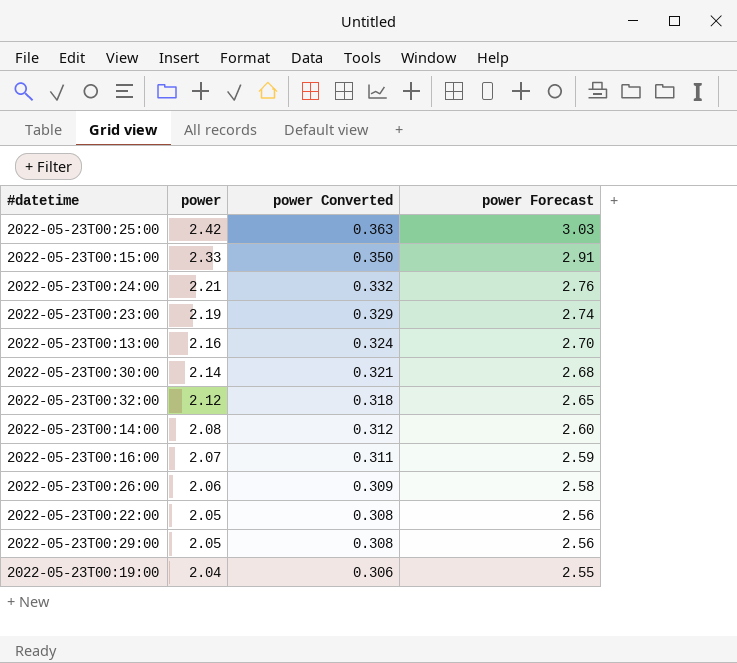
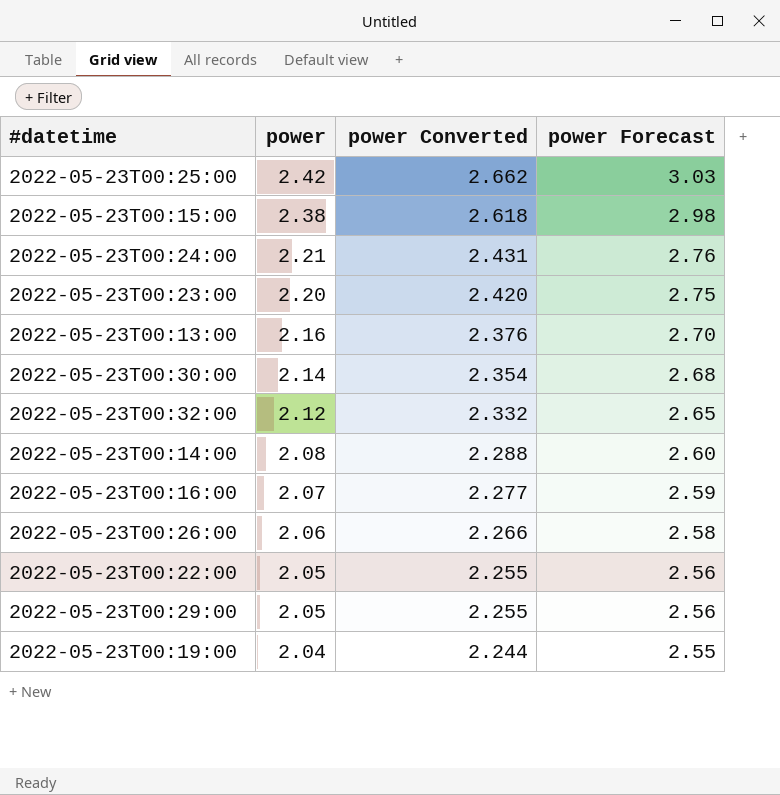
column power Converted | formula: [power] * 0.15 -> [power] * 1.1
2022-05-23T00:15:00 | power: 2.33 -> 2.38
2022-05-23T00:15:00 | power Forecast: 2.91 -> 2.98
2022-05-23T00:23:00 | power: 2.19 -> 2.20
2022-05-23T00:23:00 | power Forecast: 2.74 -> 2.75

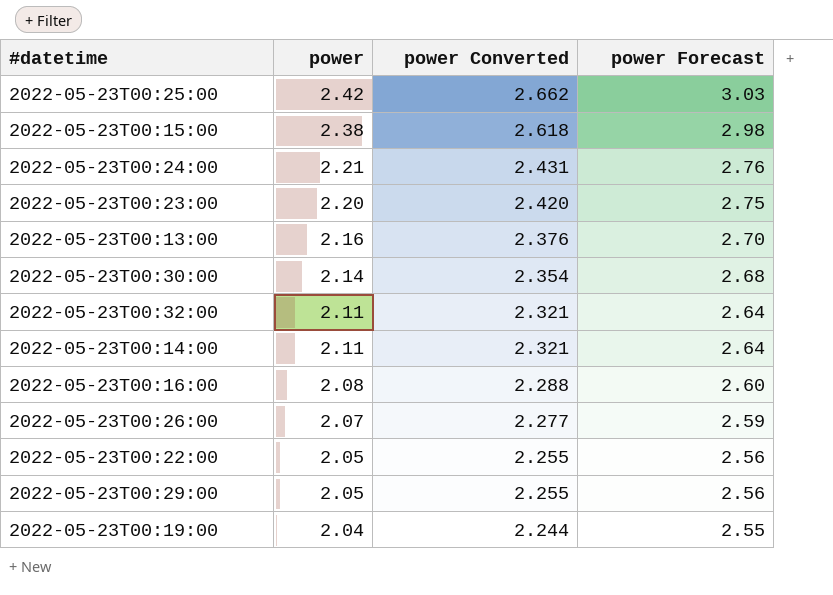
2022-05-23T00:32:00 | power: 2.12 -> 2.11
2022-05-23T00:32:00 | power Converted: 2.332 -> 2.321
2022-05-23T00:32:00 | power Forecast: 2.65 -> 2.64
2022-05-23T00:14:00 | power: 2.08 -> 2.11
2022-05-23T00:14:00 | power Converted: 2.288 -> 2.321
2022-05-23T00:14:00 | power Forecast: 2.60 -> 2.64
2022-05-23T00:16:00 | power: 2.07 -> 2.08
2022-05-23T00:16:00 | power Converted: 2.277 -> 2.288
2022-05-23T00:16:00 | power Forecast: 2.59 -> 2.60
2022-05-23T00:26:00 | power: 2.06 -> 2.07
2022-05-23T00:26:00 | power Converted: 2.266 -> 2.277
2022-05-23T00:26:00 | power Forecast: 2.58 -> 2.59

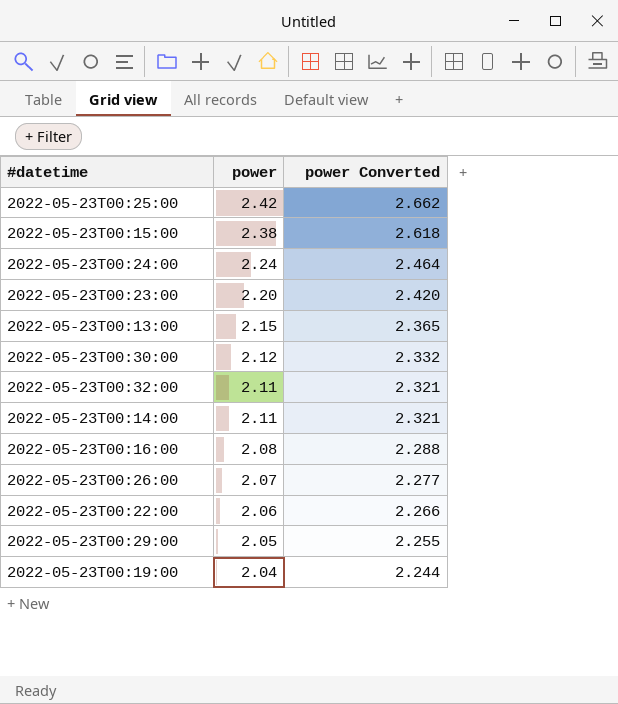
column power Forecast | formula: [power] * 1.25 -> none
2022-05-23T00:24:00 | power: 2.21 -> 2.24
2022-05-23T00:24:00 | power Converted: 2.431 -> 2.464
2022-05-23T00:13:00 | power: 2.16 -> 2.15
2022-05-23T00:13:00 | power Converted: 2.376 -> 2.365
2022-05-23T00:30:00 | power: 2.14 -> 2.12
2022-05-23T00:30:00 | power Converted: 2.354 -> 2.332
2022-05-23T00:22:00 | power: 2.05 -> 2.06
2022-05-23T00:22:00 | power Converted: 2.255 -> 2.266

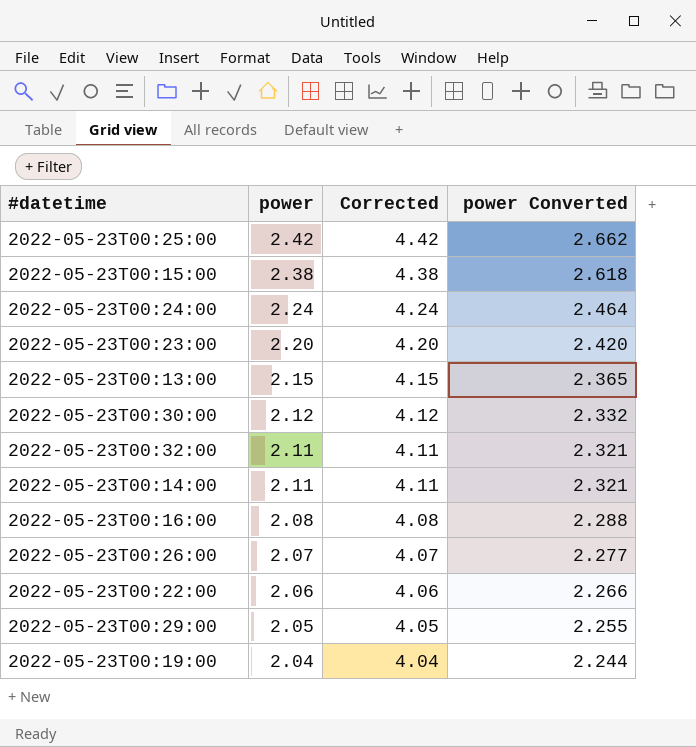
column Corrected | formula: none -> [power] + 2

